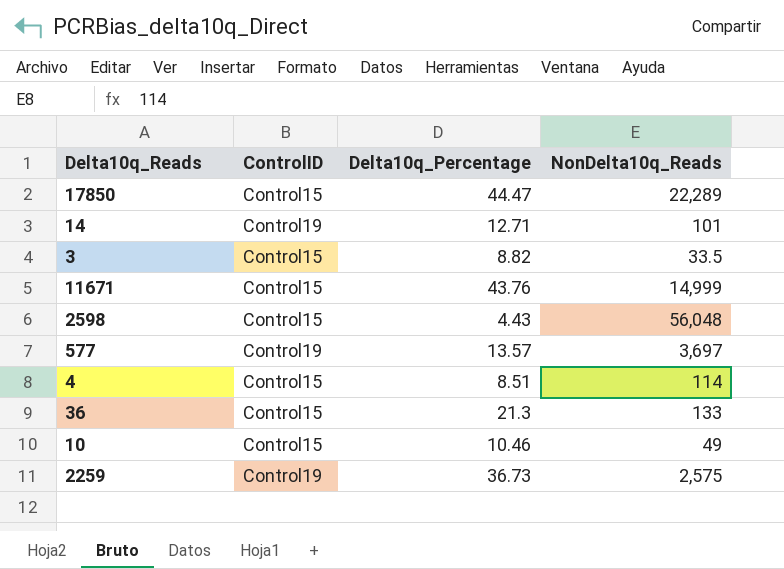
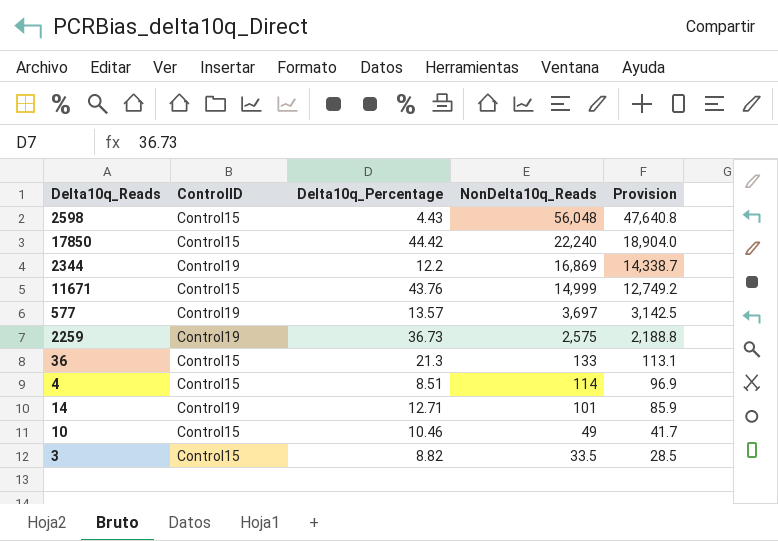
row order: none -> NonDelta10q_Reads descending
column Provision | formula: none -> [NonDelta10q_Reads] * 0.85
17850 | Delta10q_Percentage: 44.47 -> 44.42
17850 | NonDelta10q_Reads: 22,289 -> 22,240
row 2344: none -> Control19 | 12.2 | 16,869 | 14,338.7

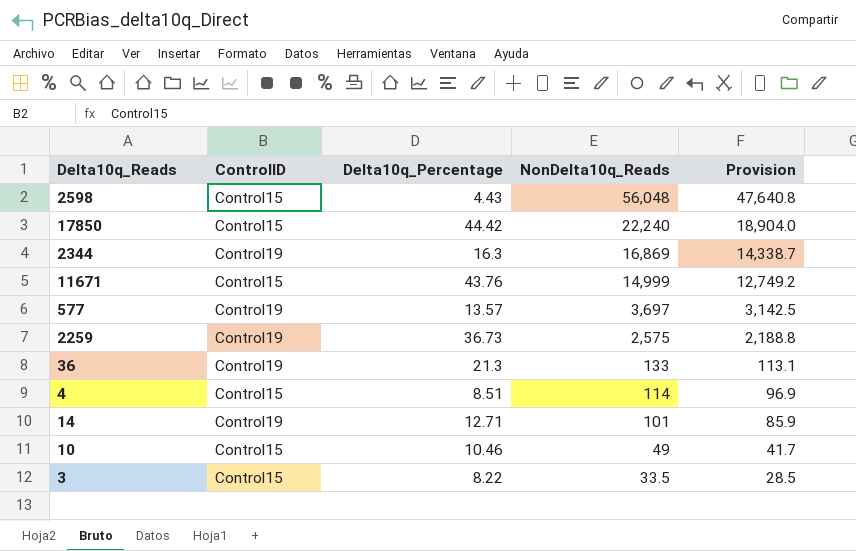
2344 | Delta10q_Percentage: 12.2 -> 16.3
36 | ControlID: Control15 -> Control19
3 | Delta10q_Percentage: 8.82 -> 8.22

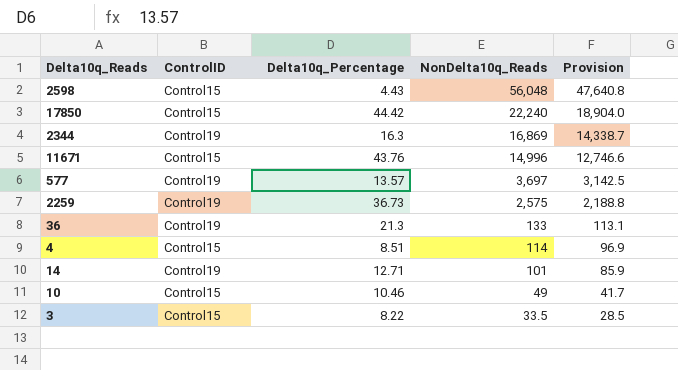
11671 | NonDelta10q_Reads: 14,999 -> 14,996
11671 | Provision: 12,749.2 -> 12,746.6

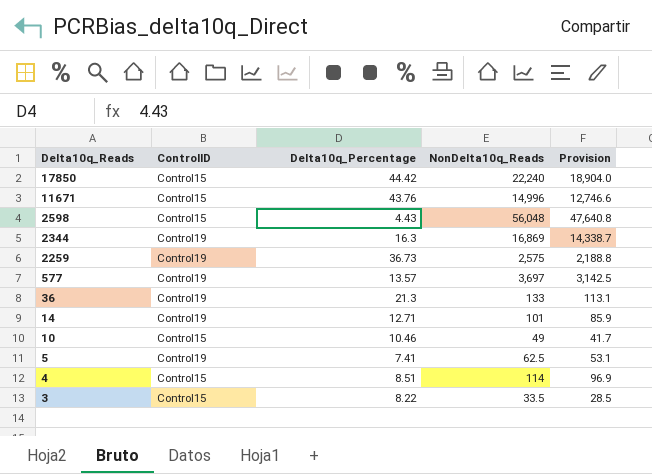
row order: NonDelta10q_Reads descending -> Delta10q_Reads descending
row 5: none -> Control19 | 7.41 | 62.5 | 53.1

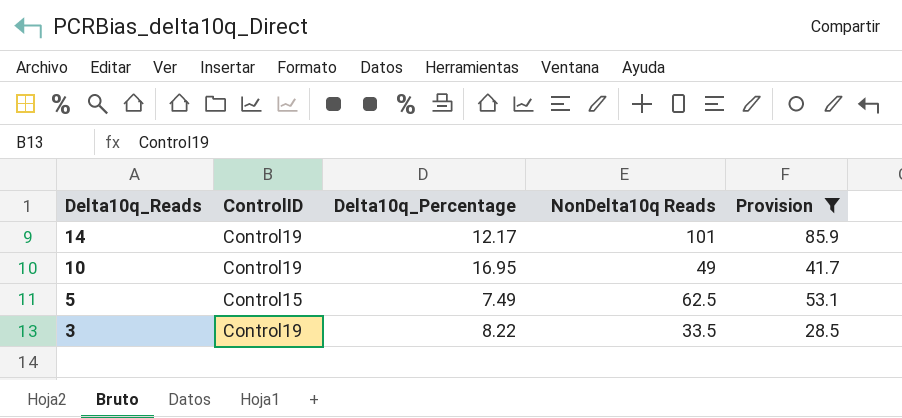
filter: none -> Provision <= 85.9
column name: NonDelta10q_Reads -> NonDelta10q Reads
14 | Delta10q_Percentage: 12.71 -> 12.17
10 | ControlID: Control15 -> Control19
10 | Delta10q_Percentage: 10.46 -> 16.95
5 | ControlID: Control19 -> Control15
5 | Delta10q_Percentage: 7.41 -> 7.49
3 | ControlID: Control15 -> Control19

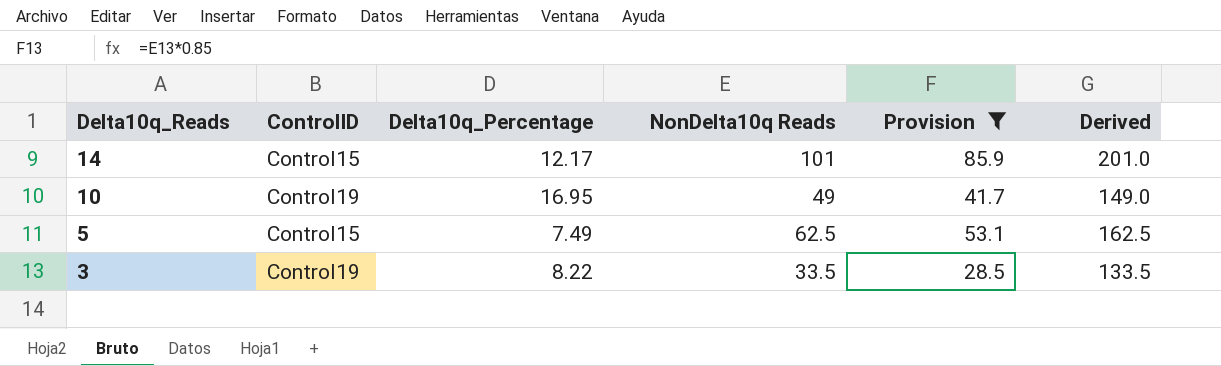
column Derived | formula: none -> [NonDelta10q Reads] + 100
14 | ControlID: Control19 -> Control15

